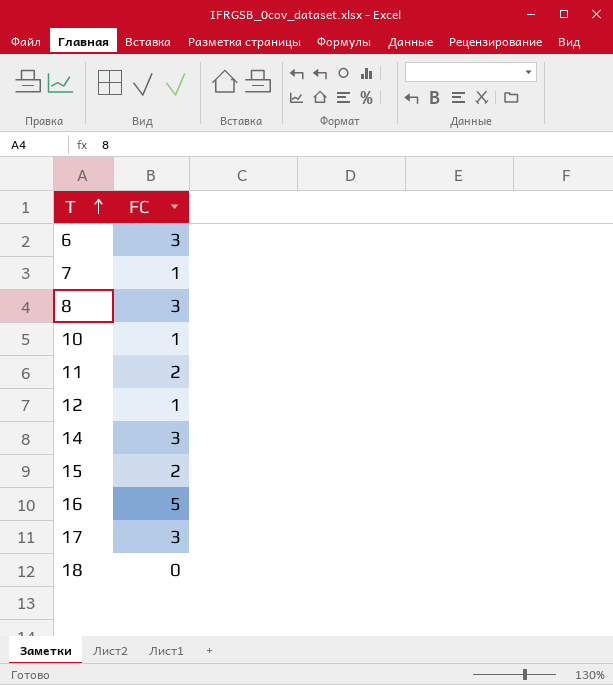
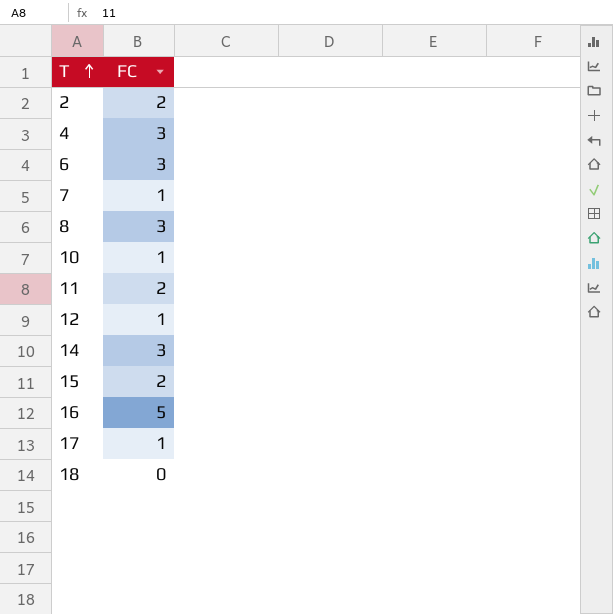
row 2: none -> 2
row 4: none -> 3
17 | FC: 3 -> 1

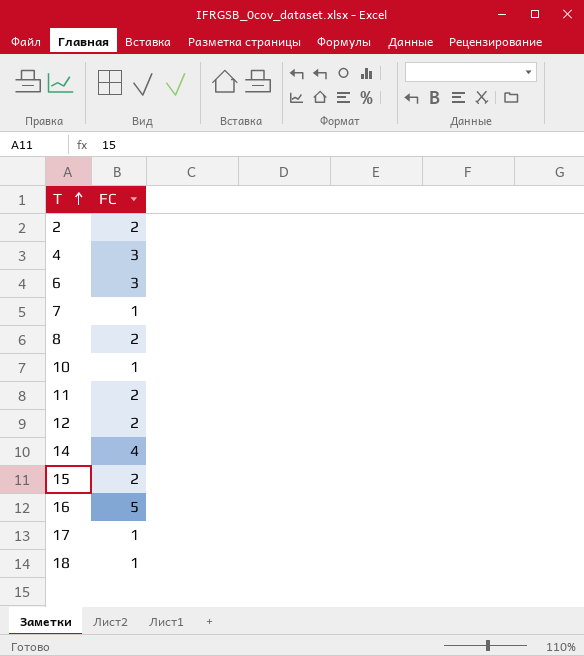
8 | FC: 3 -> 2
12 | FC: 1 -> 2
14 | FC: 3 -> 4
18 | FC: 0 -> 1

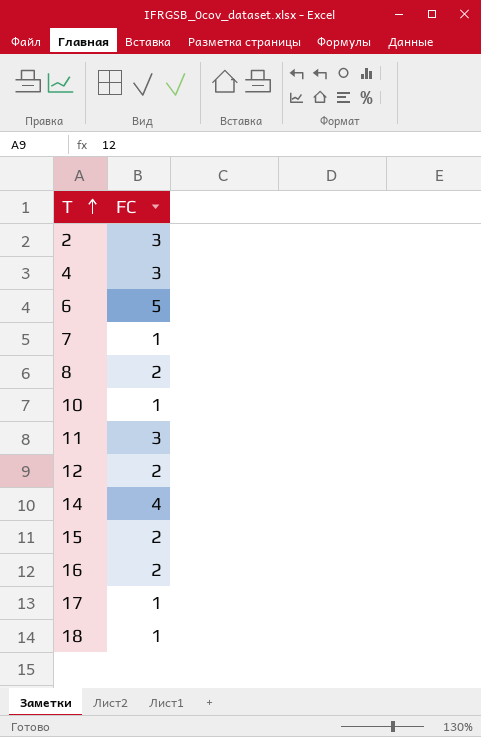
2 | FC: 2 -> 3
6 | FC: 3 -> 5
11 | FC: 2 -> 3
16 | FC: 5 -> 2

